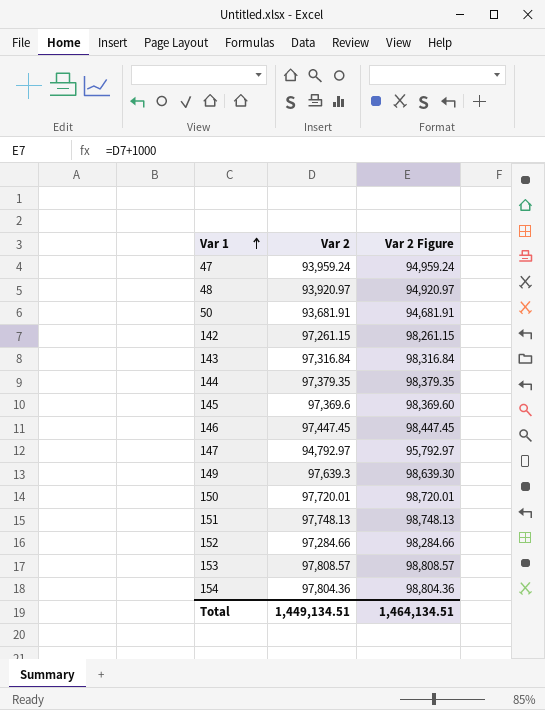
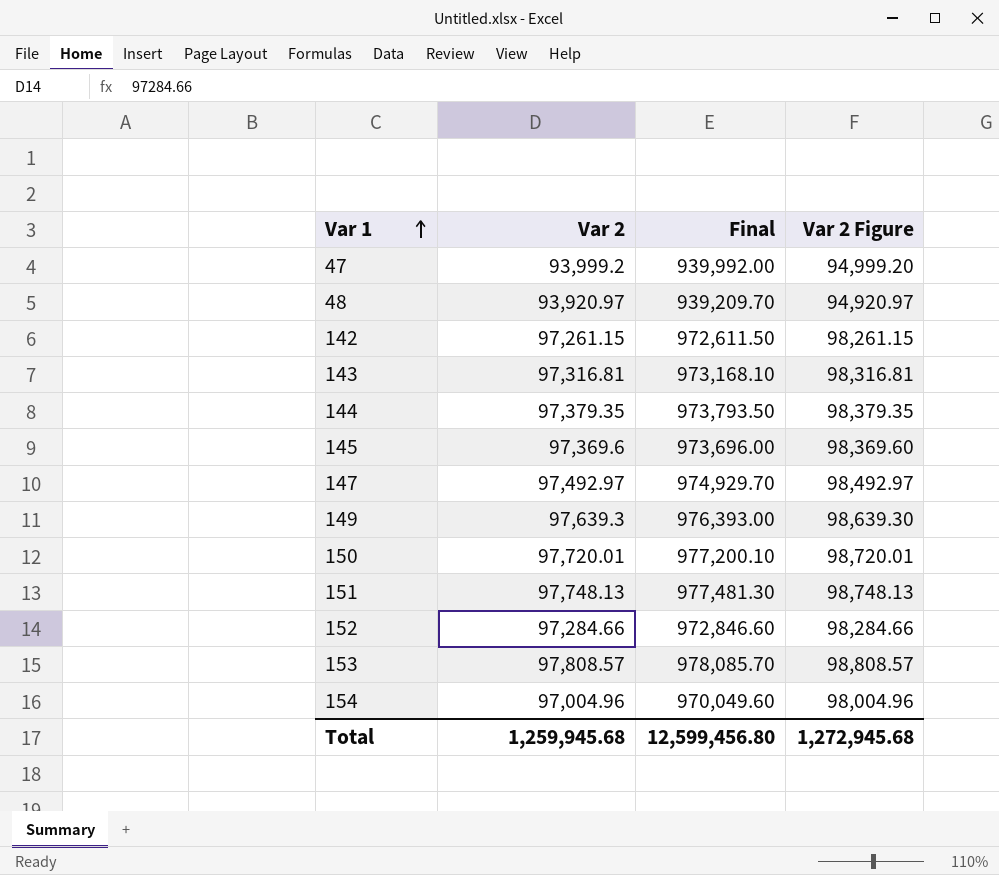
column Final | formula: none -> [Var 2] * 10
row 50: 93,681.91 | 94,681.91 -> none
row 146: 97,447.45 | 98,447.45 -> none
47 | Var 2: 93,959.24 -> 93,999.2
47 | Var 2 Figure: 94,959.24 -> 94,999.20
143 | Var 2: 97,316.84 -> 97,316.81
143 | Var 2 Figure: 98,316.84 -> 98,316.81
147 | Var 2: 94,792.97 -> 97,492.97
147 | Var 2 Figure: 95,792.97 -> 98,492.97
154 | Var 2: 97,804.36 -> 97,004.96
154 | Var 2 Figure: 98,804.36 -> 98,004.96
Total | Var 2: 1,449,134.51 -> 1,259,945.68
Total | Var 2 Figure: 1,464,134.51 -> 1,272,945.68

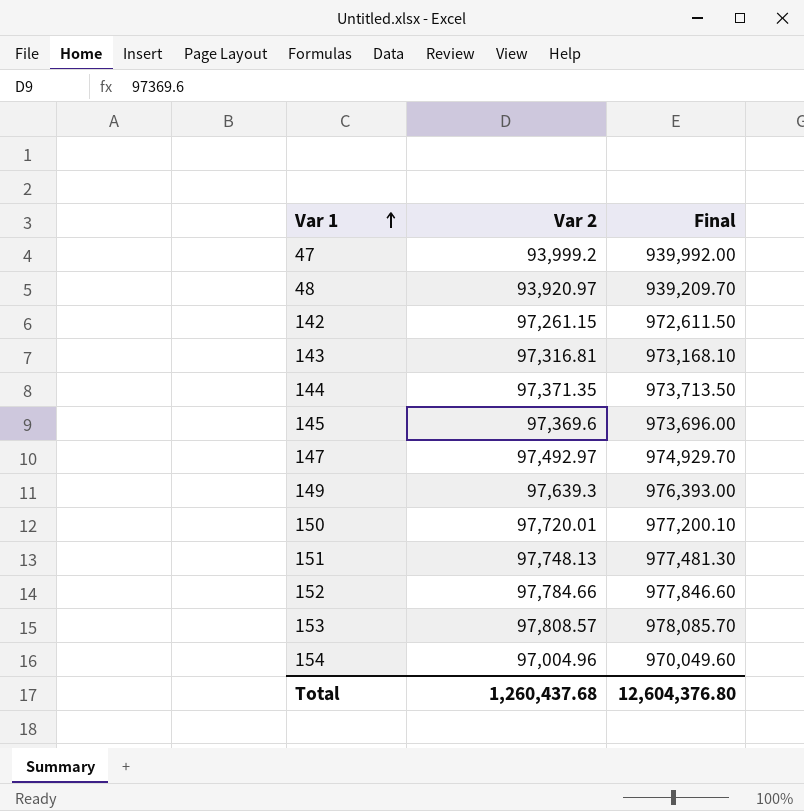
column Var 2 Figure | formula: [Var 2] + 1000 -> none
144 | Var 2: 97,379.35 -> 97,371.35
144 | Final: 973,793.50 -> 973,713.50
152 | Var 2: 97,284.66 -> 97,784.66
152 | Final: 972,846.60 -> 977,846.60
Total | Var 2: 1,259,945.68 -> 1,260,437.68
Total | Final: 12,599,456.80 -> 12,604,376.80

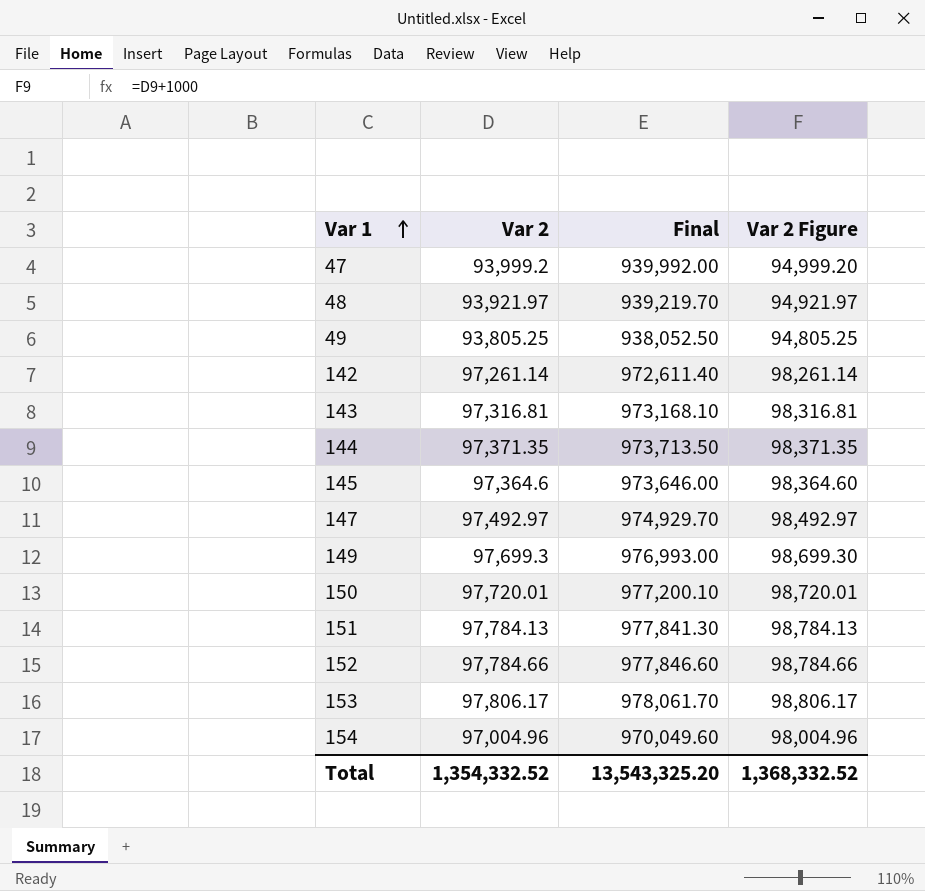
column Var 2 Figure | formula: none -> [Var 2] + 1000
48 | Var 2: 93,920.97 -> 93,921.97
48 | Final: 939,209.70 -> 939,219.70
row 49: none -> 93,805.25 | 938,052.50 | 94,805.25
142 | Var 2: 97,261.15 -> 97,261.14
142 | Final: 972,611.50 -> 972,611.40
145 | Var 2: 97,369.6 -> 97,364.6
145 | Final: 973,696.00 -> 973,646.00
149 | Var 2: 97,639.3 -> 97,699.3
149 | Final: 976,393.00 -> 976,993.00
151 | Var 2: 97,748.13 -> 97,784.13
151 | Final: 977,481.30 -> 977,841.30
153 | Var 2: 97,808.57 -> 97,806.17
153 | Final: 978,085.70 -> 978,061.70
Total | Var 2: 1,260,437.68 -> 1,354,332.52
Total | Final: 12,604,376.80 -> 13,543,325.20

